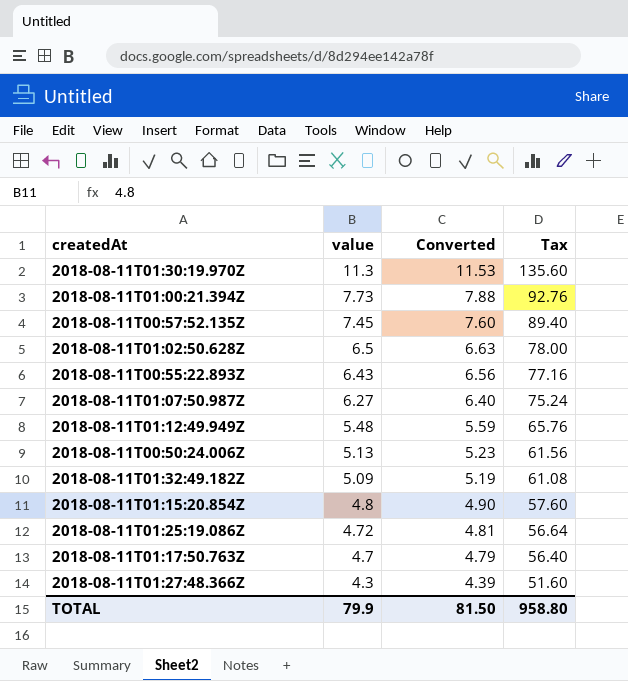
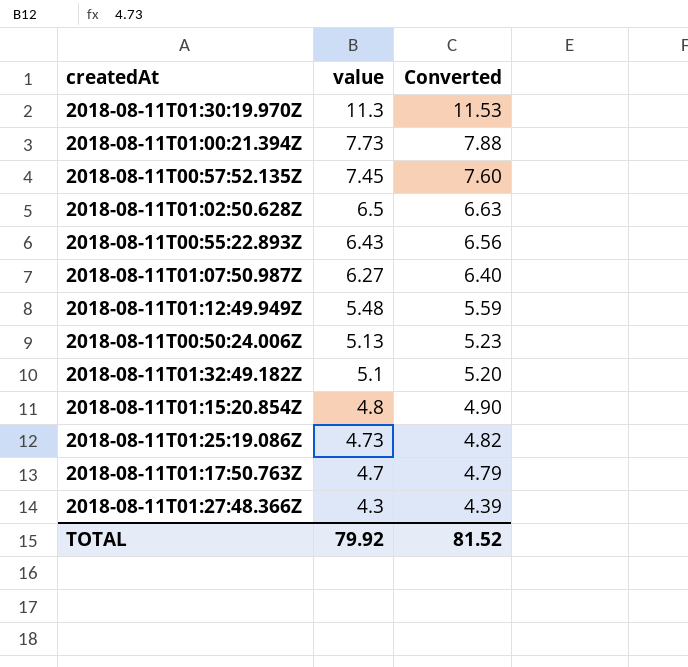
column Tax | formula: [value] * 12 -> none
2018-08-11T01:32:49.182Z | value: 5.09 -> 5.1
2018-08-11T01:32:49.182Z | Converted: 5.19 -> 5.20
2018-08-11T01:25:19.086Z | value: 4.72 -> 4.73
2018-08-11T01:25:19.086Z | Converted: 4.81 -> 4.82
TOTAL | value: 79.9 -> 79.92
TOTAL | Converted: 81.50 -> 81.52

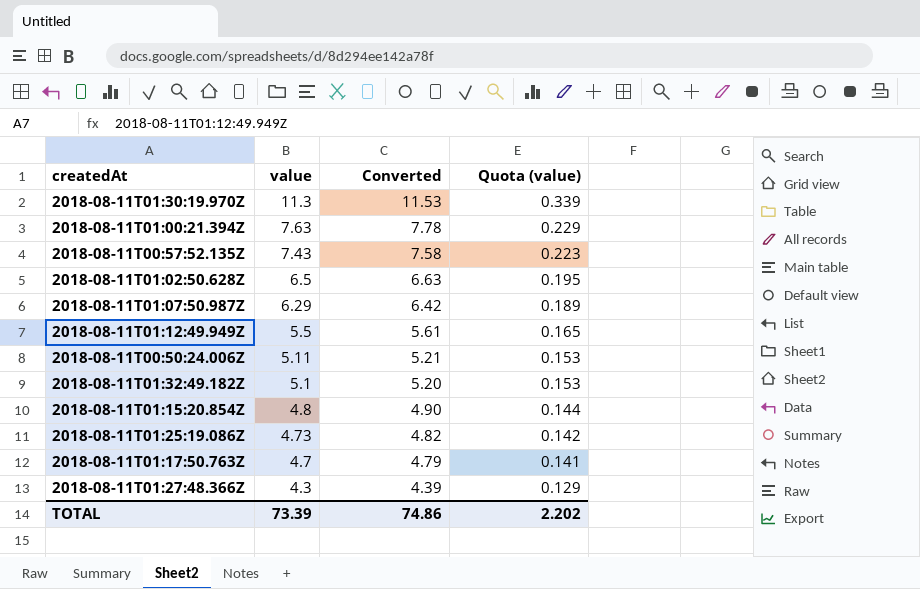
column Quota (value) | formula: none -> [value] * 0.03
row 2018-08-11T00:55:22.893Z: 6.43 | 6.56 -> none
2018-08-11T01:00:21.394Z | value: 7.73 -> 7.63
2018-08-11T01:00:21.394Z | Converted: 7.88 -> 7.78
2018-08-11T00:57:52.135Z | value: 7.45 -> 7.43
2018-08-11T00:57:52.135Z | Converted: 7.60 -> 7.58
2018-08-11T01:07:50.987Z | value: 6.27 -> 6.29
2018-08-11T01:07:50.987Z | Converted: 6.40 -> 6.42
2018-08-11T01:12:49.949Z | value: 5.48 -> 5.5
2018-08-11T01:12:49.949Z | Converted: 5.59 -> 5.61
2018-08-11T00:50:24.006Z | value: 5.13 -> 5.11
2018-08-11T00:50:24.006Z | Converted: 5.23 -> 5.21
TOTAL | value: 79.92 -> 73.39
TOTAL | Converted: 81.52 -> 74.86

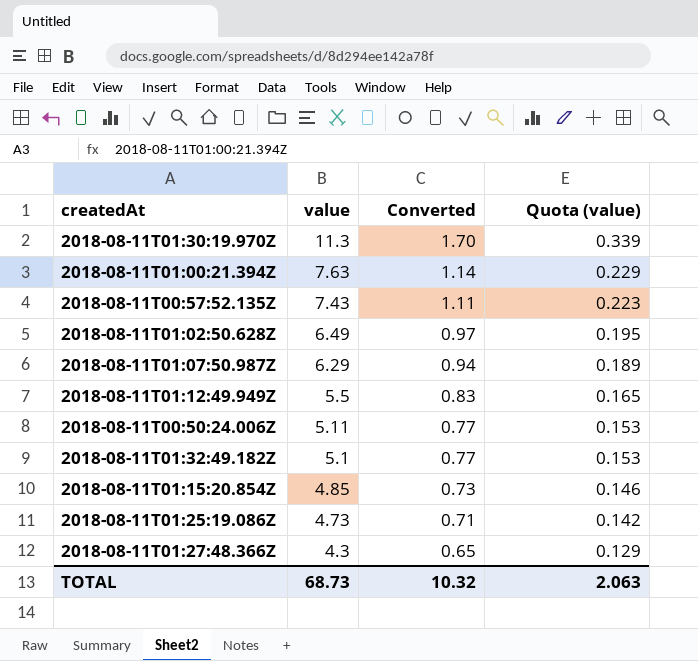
column Converted | formula: [value] * 1.02 -> [value] * 0.15
row 2018-08-11T01:17:50.763Z: 4.7 | 4.79 | 0.141 -> none
2018-08-11T01:02:50.628Z | value: 6.5 -> 6.49
2018-08-11T01:15:20.854Z | value: 4.8 -> 4.85
2018-08-11T01:15:20.854Z | Quota (value): 0.144 -> 0.146
TOTAL | value: 73.39 -> 68.73
TOTAL | Converted: 74.86 -> 10.32
TOTAL | Quota (value): 2.202 -> 2.063

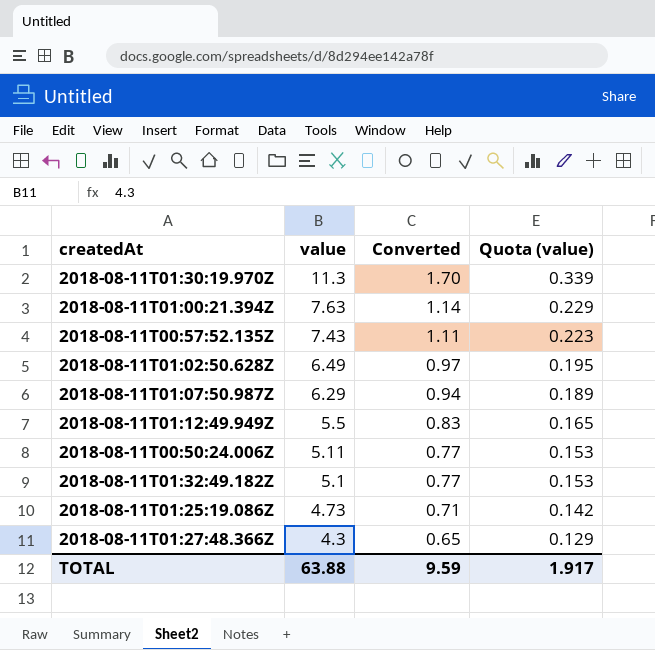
row 2018-08-11T01:15:20.854Z: 4.85 | 0.73 | 0.146 -> none
TOTAL | value: 68.73 -> 63.88
TOTAL | Converted: 10.32 -> 9.59
TOTAL | Quota (value): 2.063 -> 1.917

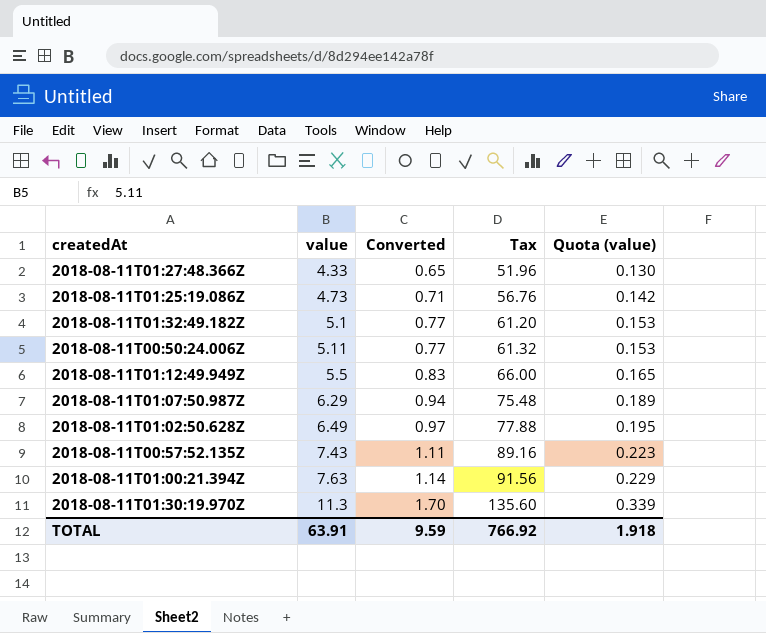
row order: value descending -> value ascending
column Tax | formula: none -> [value] * 12
2018-08-11T01:27:48.366Z | value: 4.3 -> 4.33
2018-08-11T01:27:48.366Z | Quota (value): 0.129 -> 0.130
TOTAL | value: 63.88 -> 63.91
TOTAL | Quota (value): 1.917 -> 1.918

